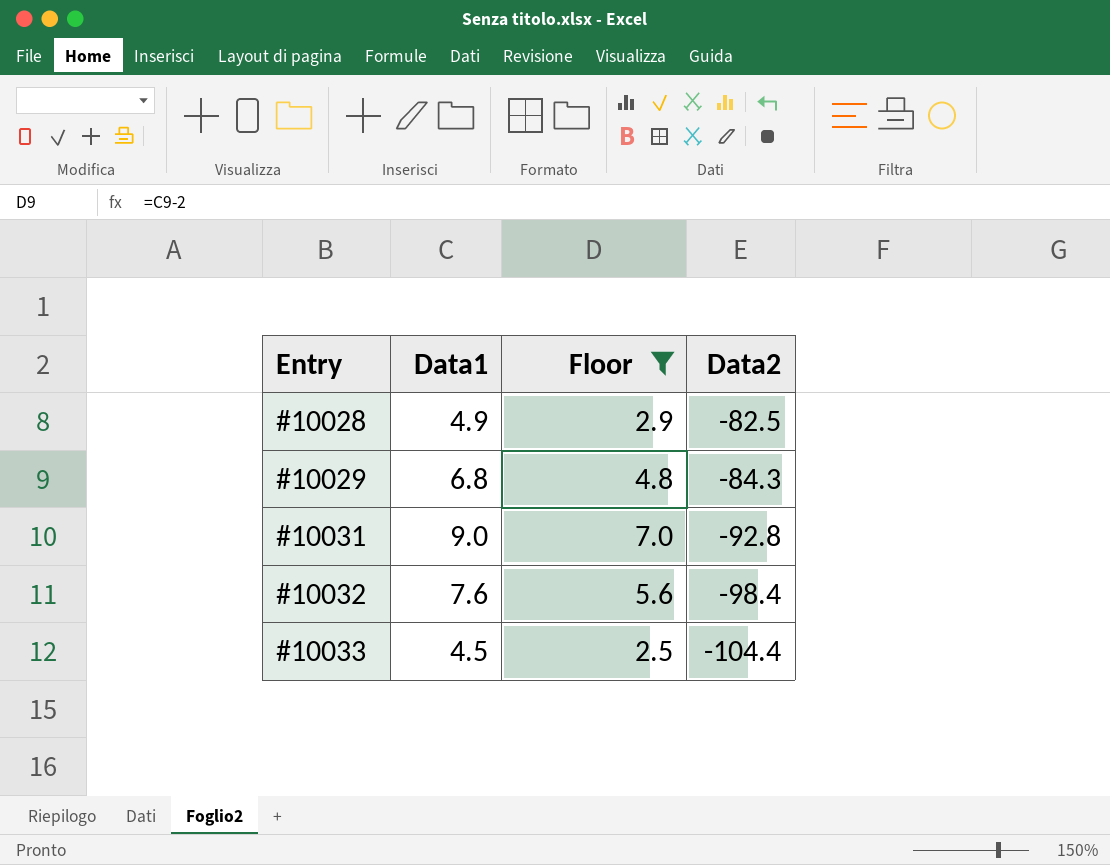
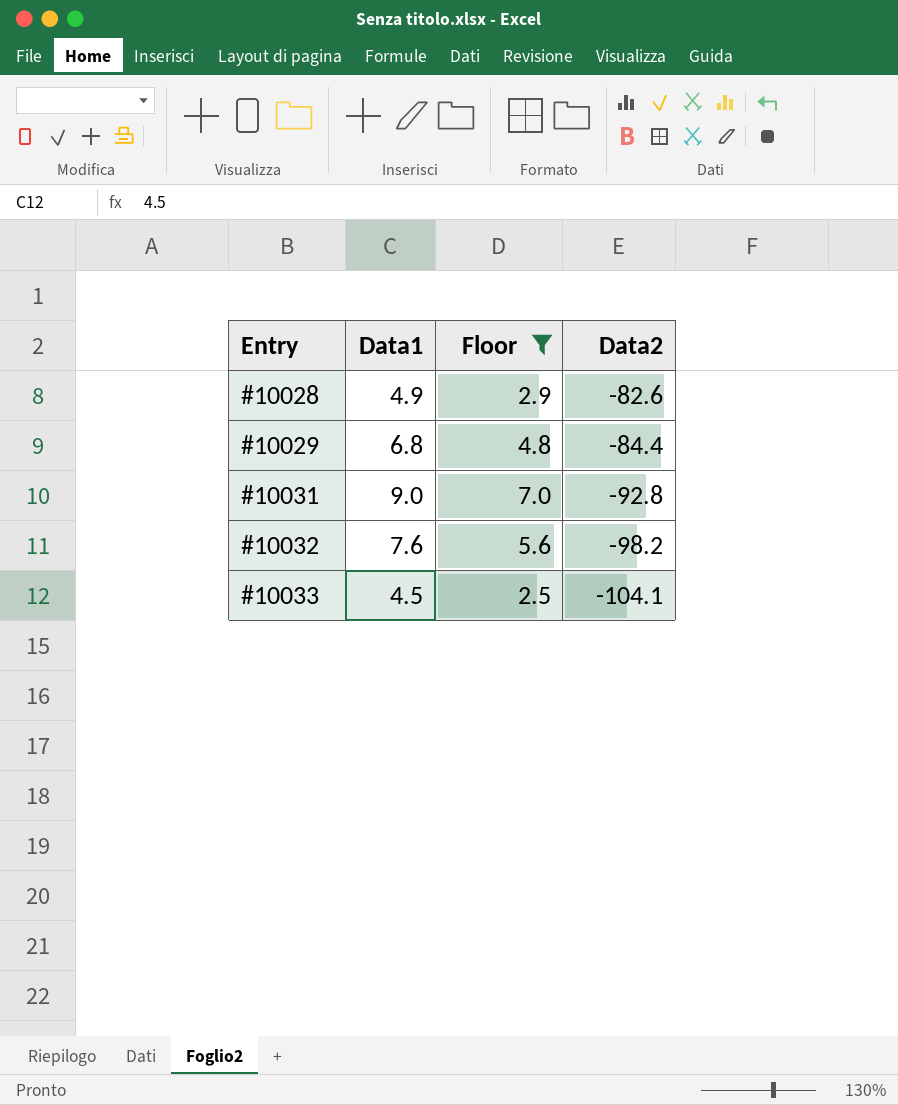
#10028 | Data2: -82.5 -> -82.6
#10029 | Data2: -84.3 -> -84.4
#10032 | Data2: -98.4 -> -98.2
#10033 | Data2: -104.4 -> -104.1

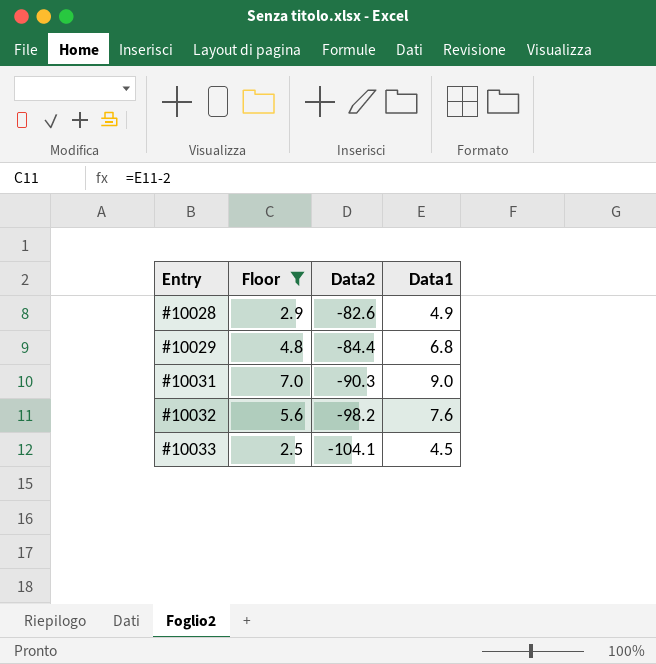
column Data1 | position: 2 -> 4
#10031 | Data2: -92.8 -> -90.3

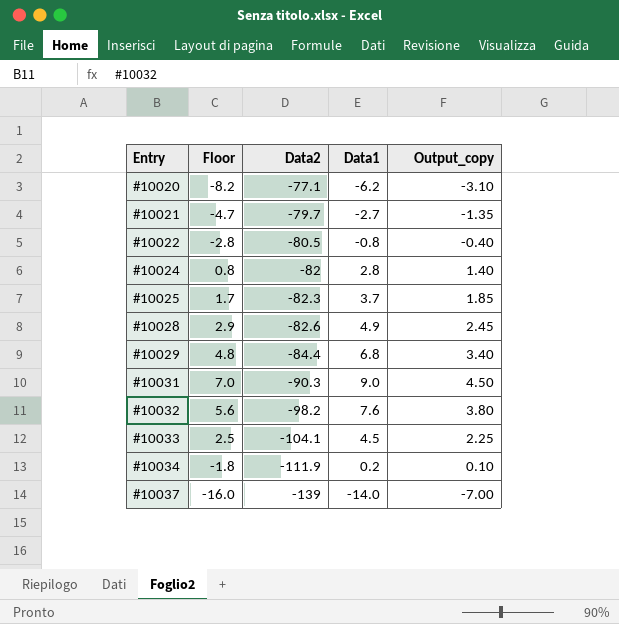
filter: Floor >= 2.5 -> none
column Output_copy | formula: none -> [Data1] * 0.5

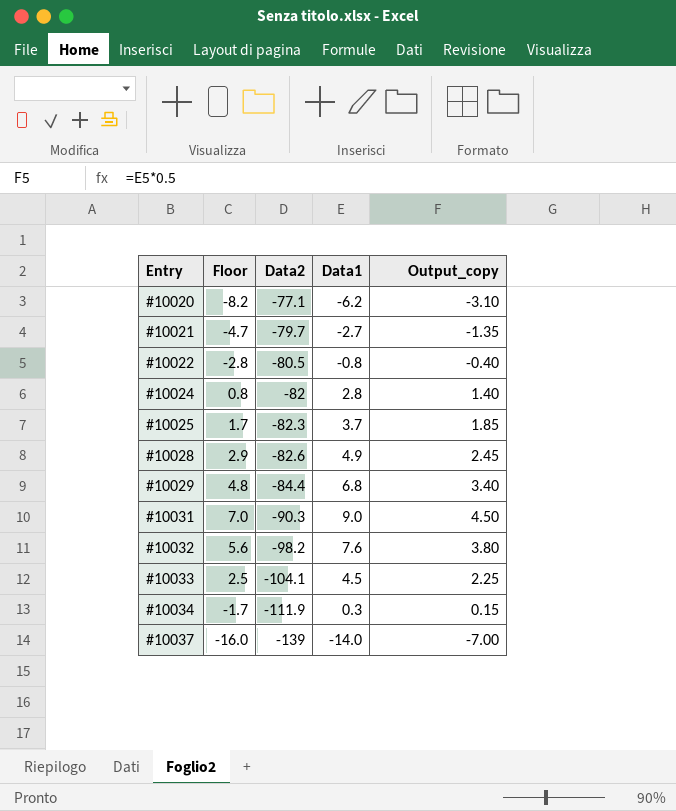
#10034 | Floor: -1.8 -> -1.7
#10034 | Data1: 0.2 -> 0.3
#10034 | Output_copy: 0.10 -> 0.15

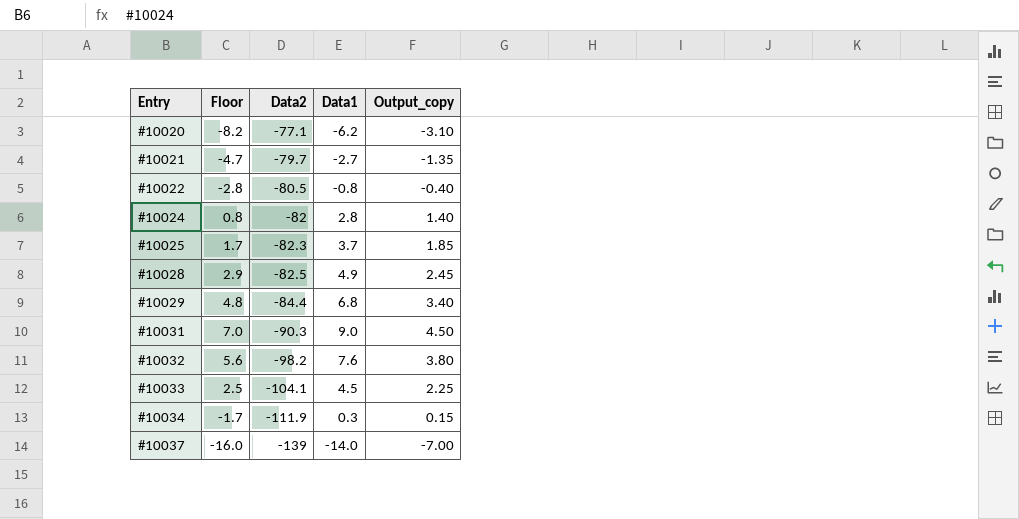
#10028 | Data2: -82.6 -> -82.5

